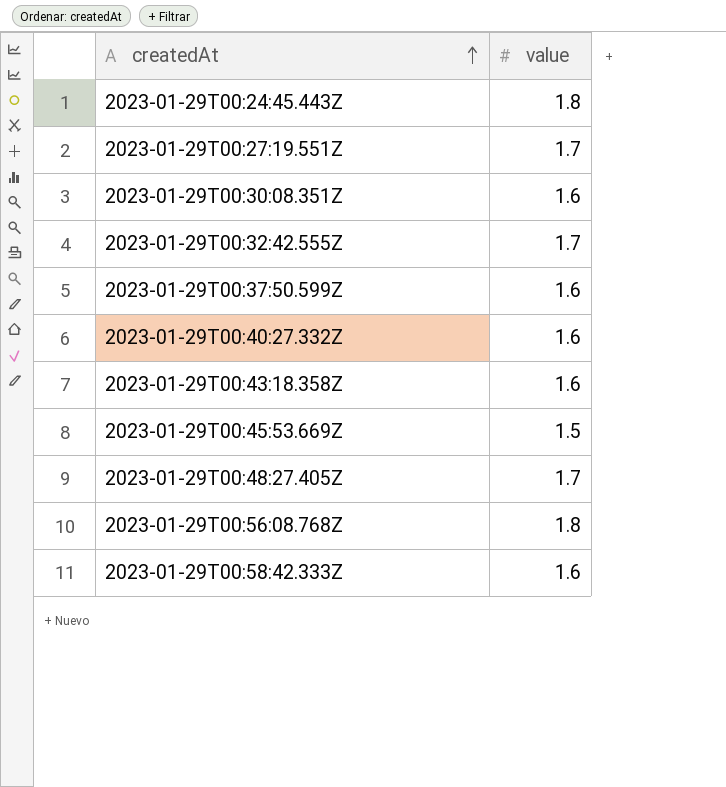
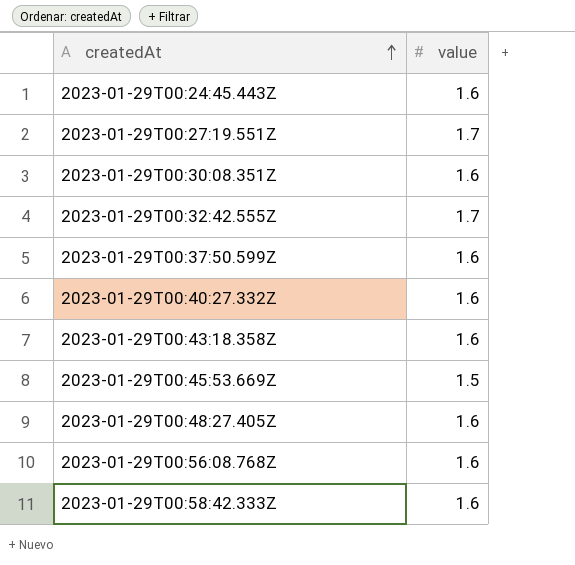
2023-01-29T00:24:45.443Z | value: 1.8 -> 1.6
2023-01-29T00:48:27.405Z | value: 1.7 -> 1.6
2023-01-29T00:56:08.768Z | value: 1.8 -> 1.6

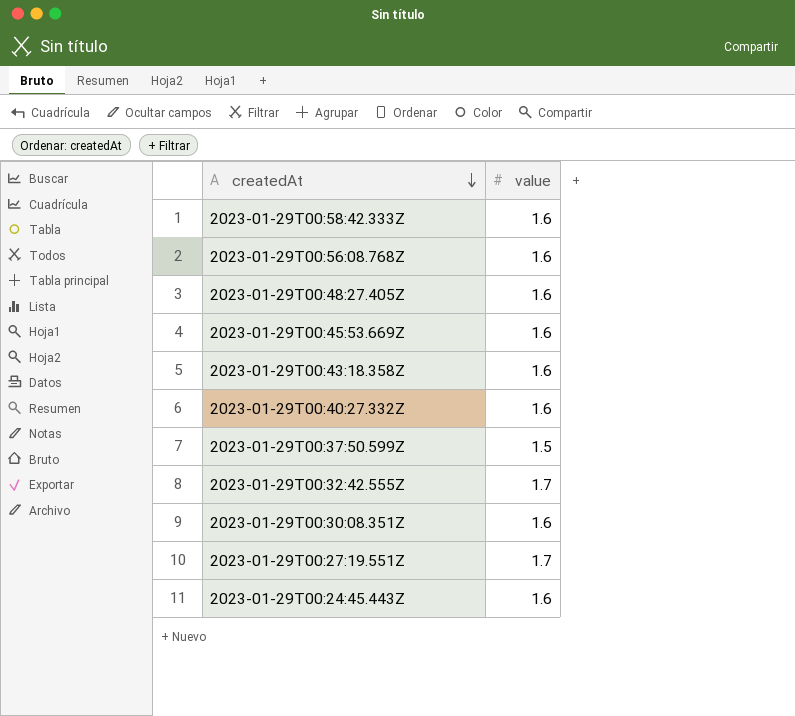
row order: createdAt ascending -> createdAt descending
2023-01-29T00:45:53.669Z | value: 1.5 -> 1.6
2023-01-29T00:37:50.599Z | value: 1.6 -> 1.5

